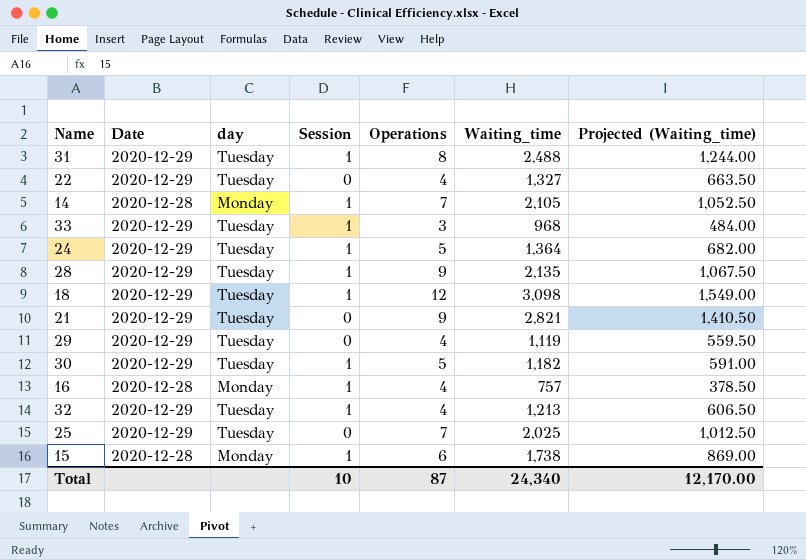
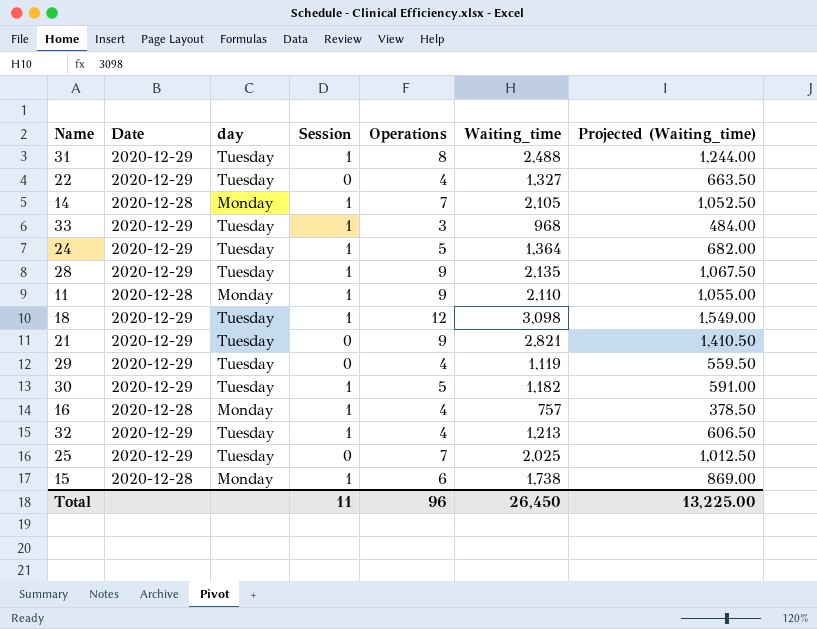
row 11: none -> 2020-12-28 | Monday | 1 | 9 | 2,110 | 1,055.00
Total | Session: 10 -> 11
Total | Operations: 87 -> 96
Total | Waiting_time: 24,340 -> 26,450
Total | Projected (Waiting_time): 12,170.00 -> 13,225.00

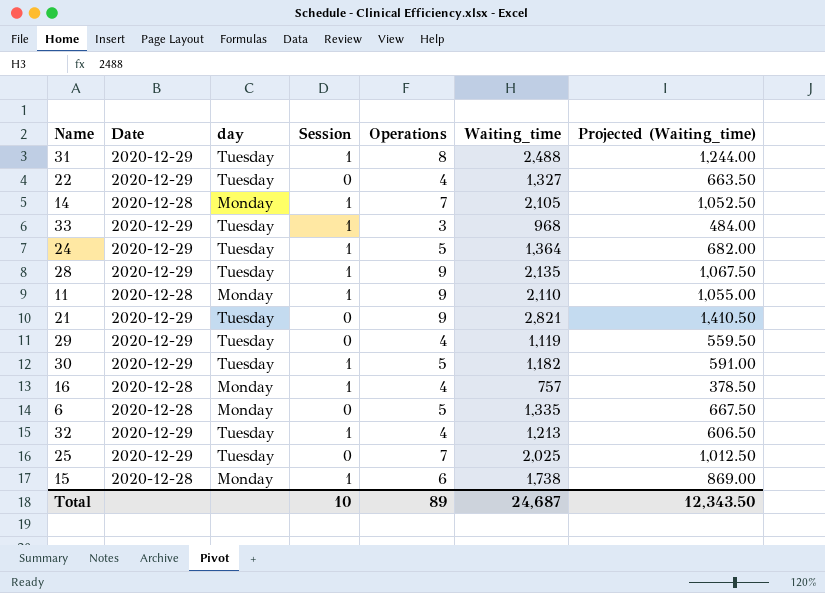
row 18: 2020-12-29 | Tuesday | 1 | 12 | 3,098 | 1,549.00 -> none
row 6: none -> 2020-12-28 | Monday | 0 | 5 | 1,335 | 667.50
Total | Session: 11 -> 10
Total | Operations: 96 -> 89
Total | Waiting_time: 26,450 -> 24,687
Total | Projected (Waiting_time): 13,225.00 -> 12,343.50

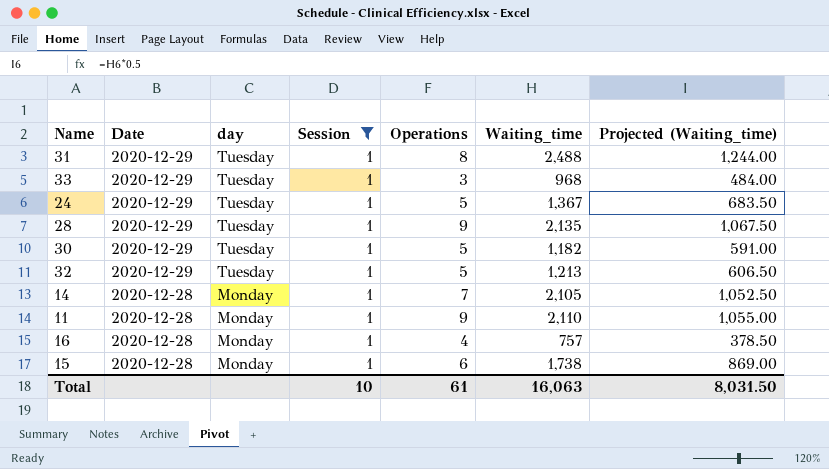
filter: none -> Session = 1
row order: none -> Date descending
24 | Waiting_time: 1,364 -> 1,367
24 | Projected (Waiting_time): 682.00 -> 683.50
32 | Operations: 4 -> 5
Total | Operations: 89 -> 61
Total | Waiting_time: 24,687 -> 16,063
Total | Projected (Waiting_time): 12,343.50 -> 8,031.50

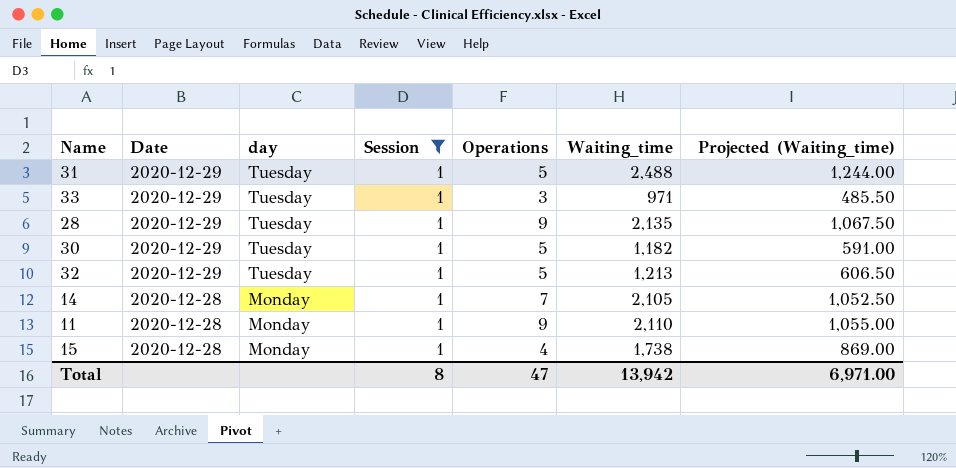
row 24: 2020-12-29 | Tuesday | 1 | 5 | 1,367 | 683.50 -> none
row 16: 2020-12-28 | Monday | 1 | 4 | 757 | 378.50 -> none
31 | Operations: 8 -> 5
33 | Waiting_time: 968 -> 971
33 | Projected (Waiting_time): 484.00 -> 485.50
15 | Operations: 6 -> 4
Total | Session: 10 -> 8
Total | Operations: 61 -> 47
Total | Waiting_time: 16,063 -> 13,942
Total | Projected (Waiting_time): 8,031.50 -> 6,971.00

